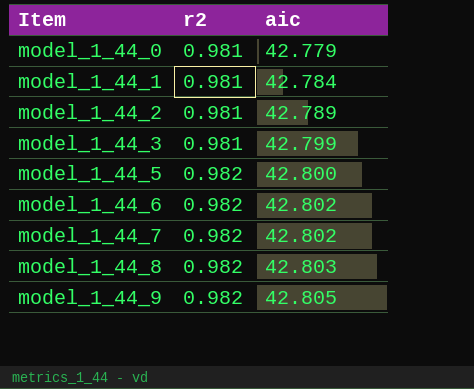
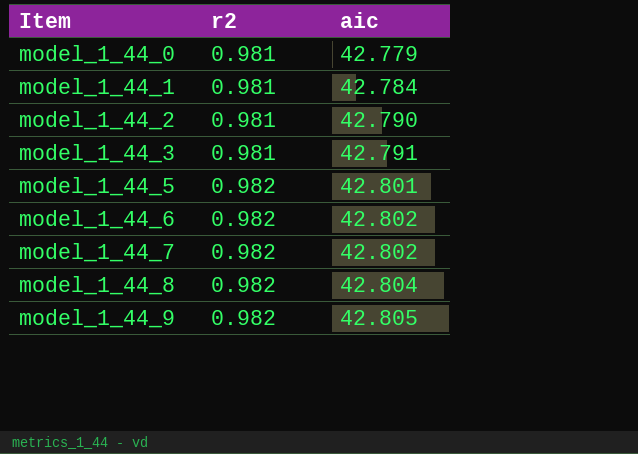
model_1_44_2 | aic: 42.789 -> 42.790
model_1_44_3 | aic: 42.799 -> 42.791
model_1_44_5 | aic: 42.800 -> 42.801
model_1_44_8 | aic: 42.803 -> 42.804

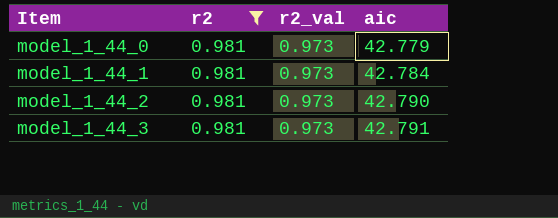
filter: none -> r2 = 0.981
column r2_val | position: none -> 3

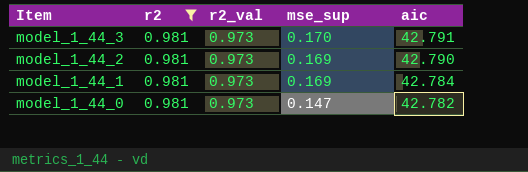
row order: Item ascending -> Item descending
column mse_sup | position: none -> 4
model_1_44_0 | aic: 42.779 -> 42.782

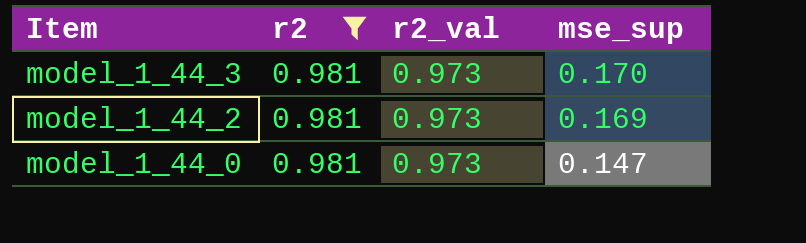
column aic | position: 5 -> none
row model_1_44_1: 0.981 | 0.973 | 0.169 | 42.784 -> none

